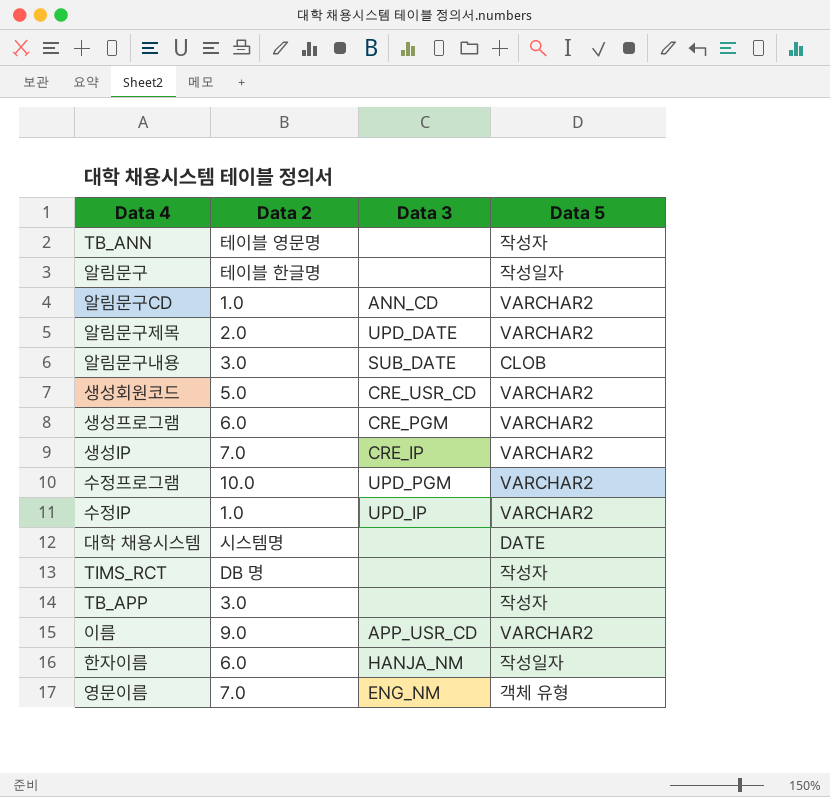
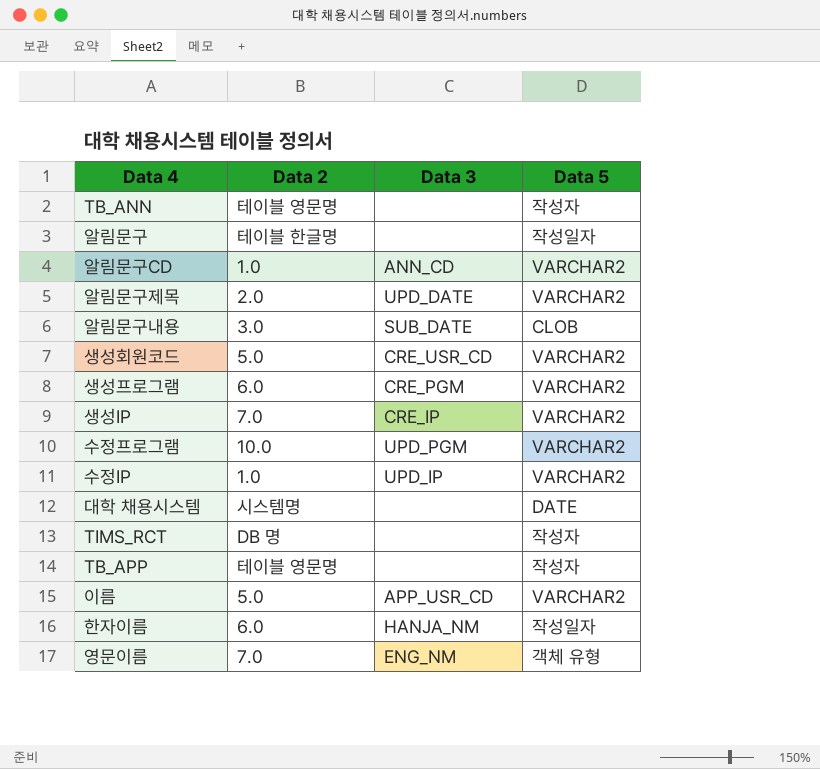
TB_APP | Data 2: 3.0 -> 테이블 영문명
이름 | Data 2: 9.0 -> 5.0

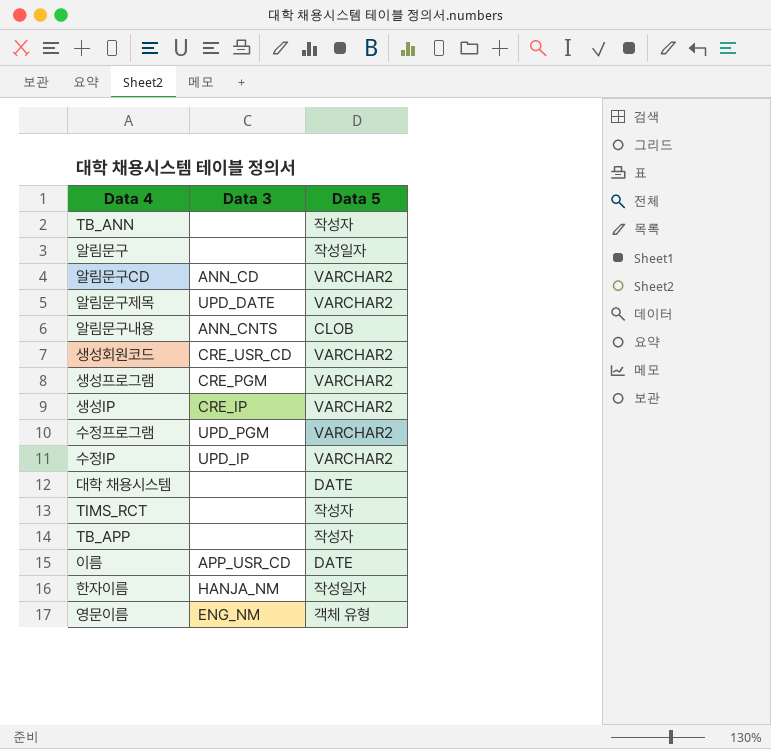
column Data 2 | position: 2 -> none
알림문구내용 | Data 3: SUB_DATE -> ANN_CNTS
이름 | Data 5: VARCHAR2 -> DATE

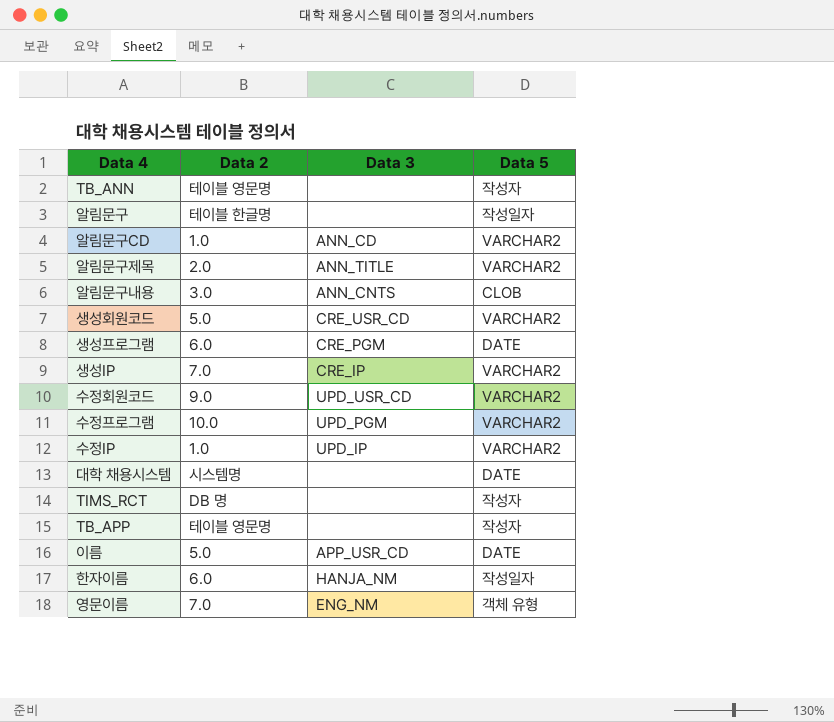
column Data 2 | position: none -> 2
알림문구제목 | Data 3: UPD_DATE -> ANN_TITLE
생성프로그램 | Data 5: VARCHAR2 -> DATE
row 수정회원코드: none -> 9.0 | UPD_USR_CD | VARCHAR2

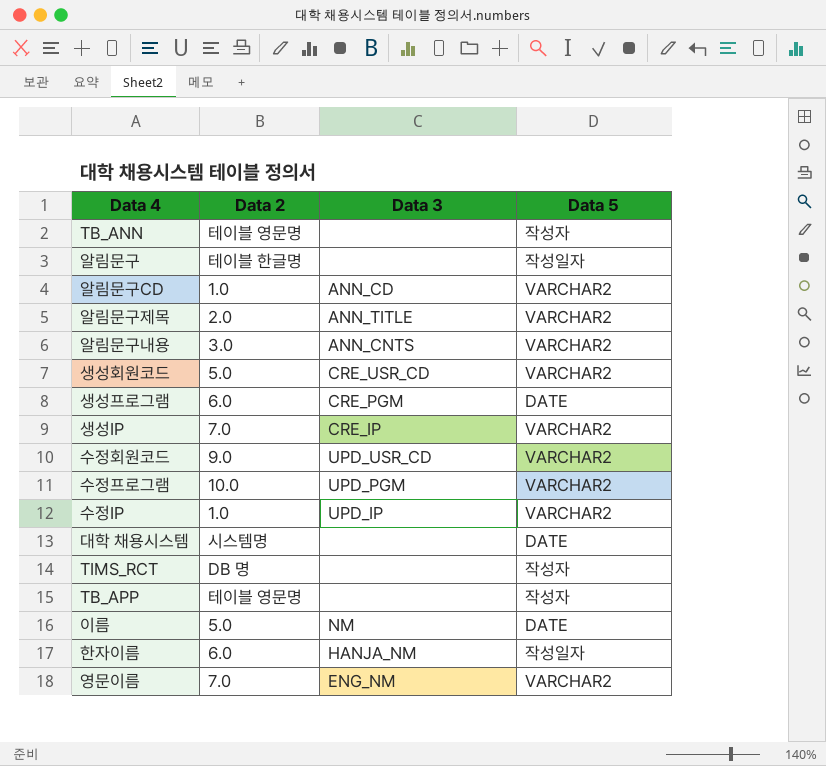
알림문구내용 | Data 5: CLOB -> VARCHAR2
이름 | Data 3: APP_USR_CD -> NM
영문이름 | Data 5: 객체 유형 -> VARCHAR2

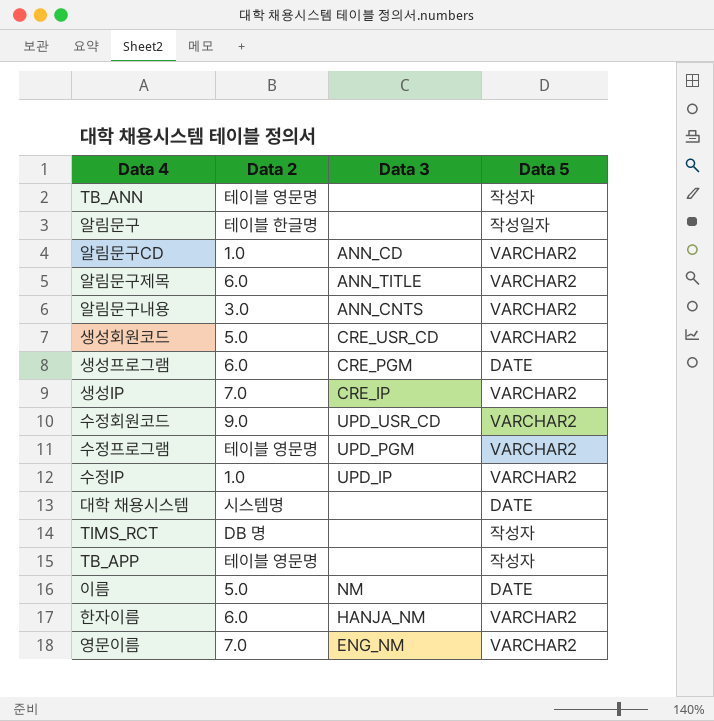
알림문구제목 | Data 2: 2.0 -> 6.0
수정프로그램 | Data 2: 10.0 -> 테이블 영문명
한자이름 | Data 5: 작성일자 -> VARCHAR2

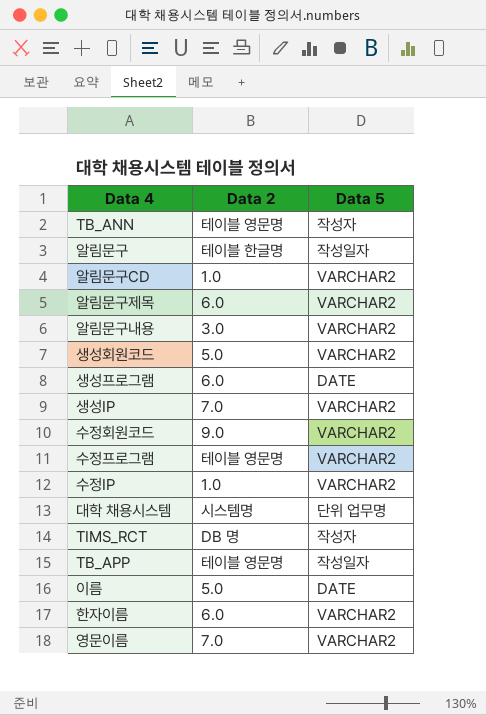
column Data 3 | position: 3 -> none
대학 채용시스템 | Data 5: DATE -> 단위 업무명
TB_APP | Data 5: 작성자 -> 작성일자

